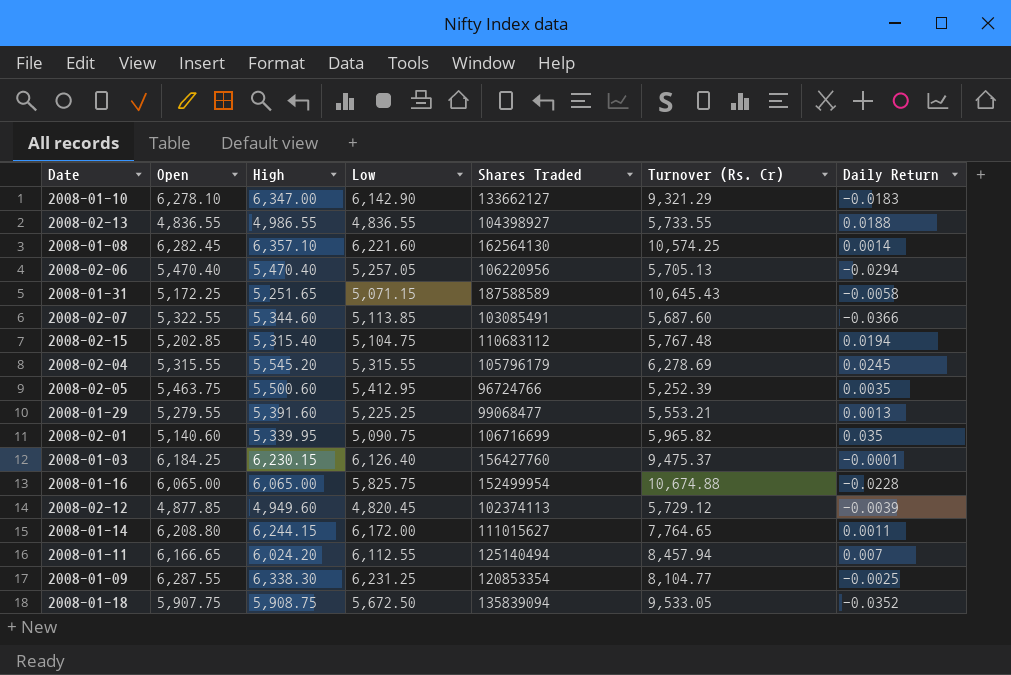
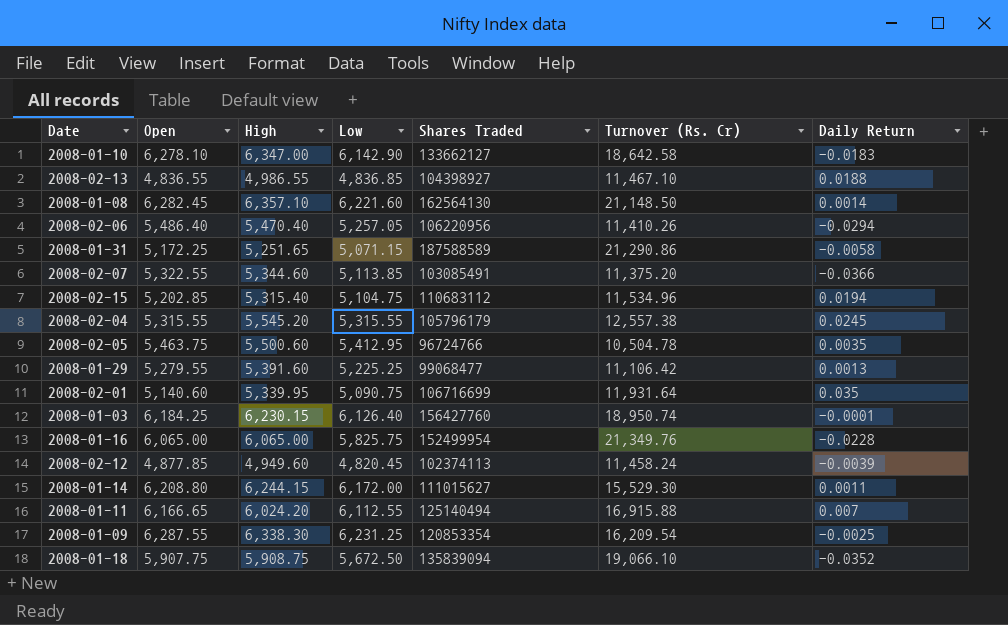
2008-01-10 | Turnover (Rs. Cr): 9,321.29 -> 18,642.58
2008-02-13 | Low: 4,836.55 -> 4,836.85
2008-02-13 | Turnover (Rs. Cr): 5,733.55 -> 11,467.10
2008-01-08 | Turnover (Rs. Cr): 10,574.25 -> 21,148.50
2008-02-06 | Open: 5,470.40 -> 5,486.40
2008-02-06 | Turnover (Rs. Cr): 5,705.13 -> 11,410.26
2008-01-31 | Turnover (Rs. Cr): 10,645.43 -> 21,290.86
2008-02-07 | Turnover (Rs. Cr): 5,687.60 -> 11,375.20
2008-02-15 | Turnover (Rs. Cr): 5,767.48 -> 11,534.96
2008-02-04 | Turnover (Rs. Cr): 6,278.69 -> 12,557.38
2008-02-05 | Turnover (Rs. Cr): 5,252.39 -> 10,504.78
2008-01-29 | Turnover (Rs. Cr): 5,553.21 -> 11,106.42
2008-02-01 | Turnover (Rs. Cr): 5,965.82 -> 11,931.64
2008-01-03 | Turnover (Rs. Cr): 9,475.37 -> 18,950.74
2008-01-16 | Turnover (Rs. Cr): 10,674.88 -> 21,349.76
2008-02-12 | Turnover (Rs. Cr): 5,729.12 -> 11,458.24
2008-01-14 | Turnover (Rs. Cr): 7,764.65 -> 15,529.30
2008-01-11 | Turnover (Rs. Cr): 8,457.94 -> 16,915.88
2008-01-09 | Turnover (Rs. Cr): 8,104.77 -> 16,209.54
2008-01-18 | Turnover (Rs. Cr): 9,533.05 -> 19,066.10

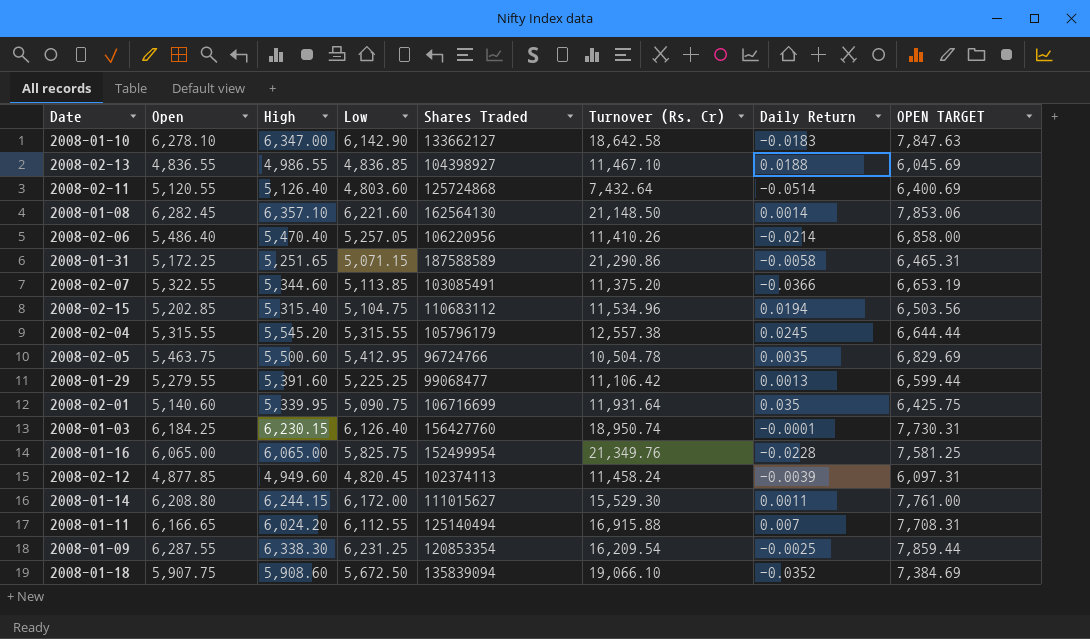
column OPEN TARGET | formula: none -> [Open] * 1.25
row 2008-02-11: none -> 5,120.55 | 5,126.40 | 4,803.60 | 125724868 | 7,432.64 | -0.0514 | 6,400.69
2008-02-06 | Daily Return: -0.0294 -> -0.0214
2008-01-18 | High: 5,908.75 -> 5,908.60

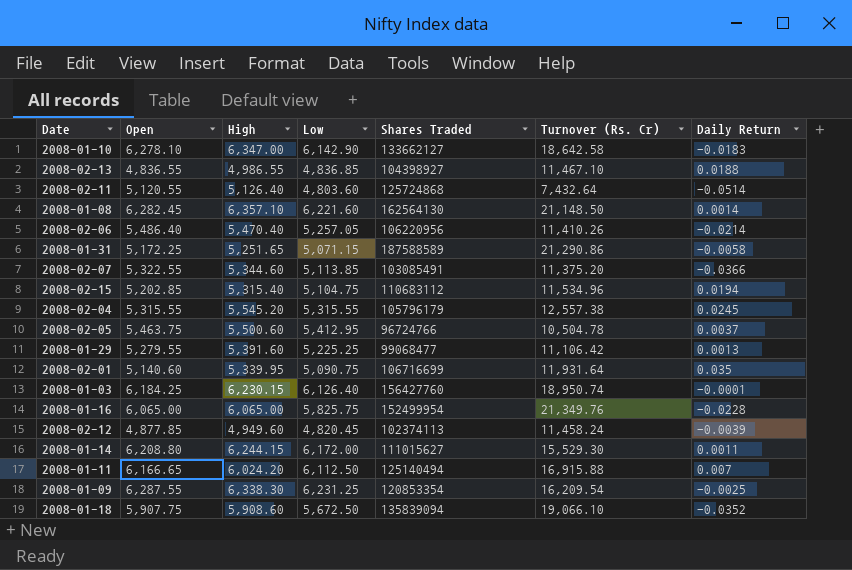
column OPEN TARGET | formula: [Open] * 1.25 -> none
2008-02-05 | Daily Return: 0.0035 -> 0.0037
2008-01-11 | Low: 6,112.55 -> 6,112.50

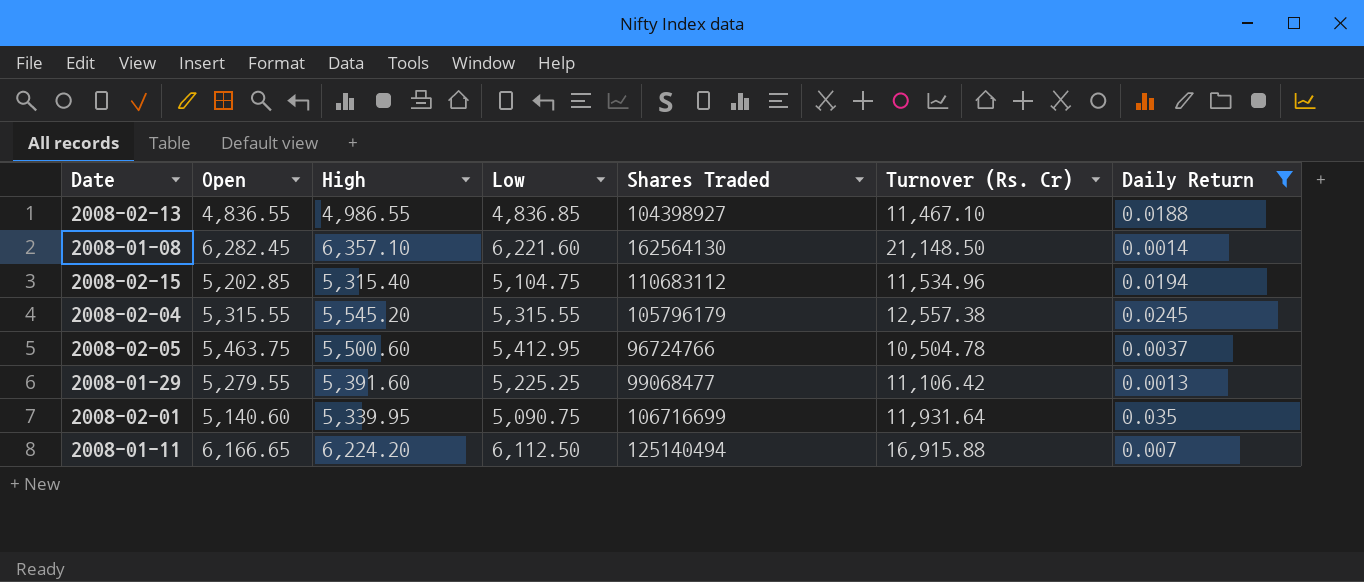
filter: none -> Daily Return >= 0.0013
2008-01-11 | High: 6,024.20 -> 6,224.20

